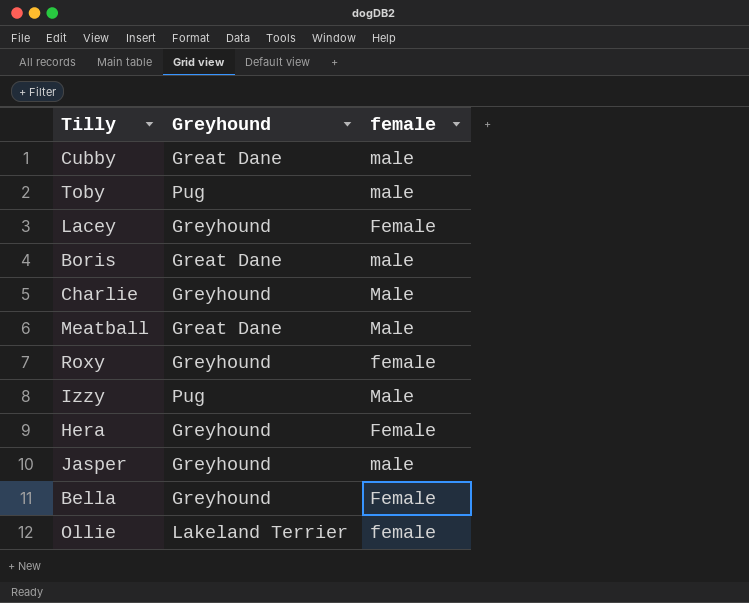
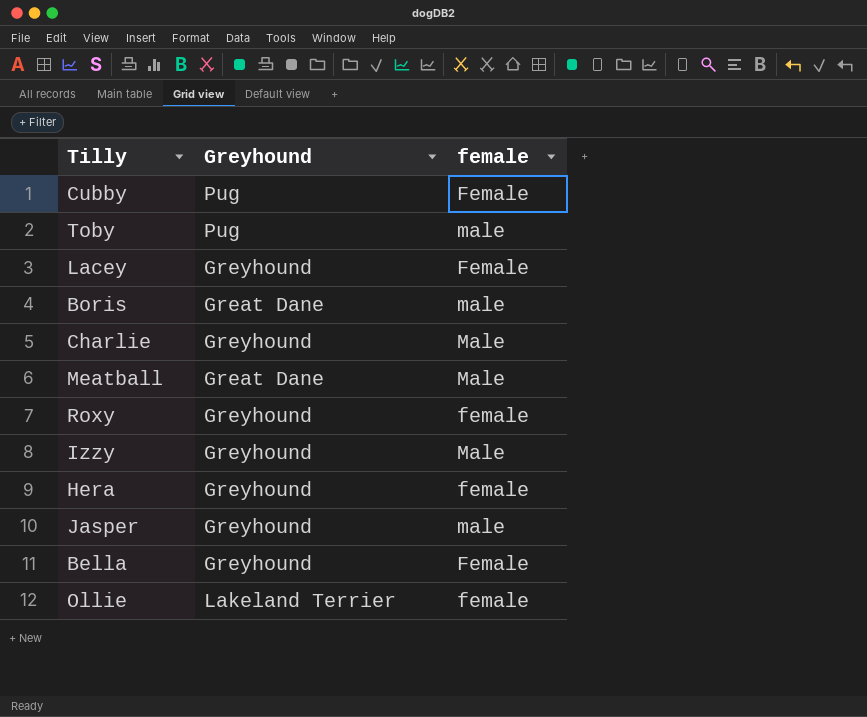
Cubby | Greyhound: Great Dane -> Pug
Cubby | female: male -> Female
Izzy | Greyhound: Pug -> Greyhound
Hera | female: Female -> female

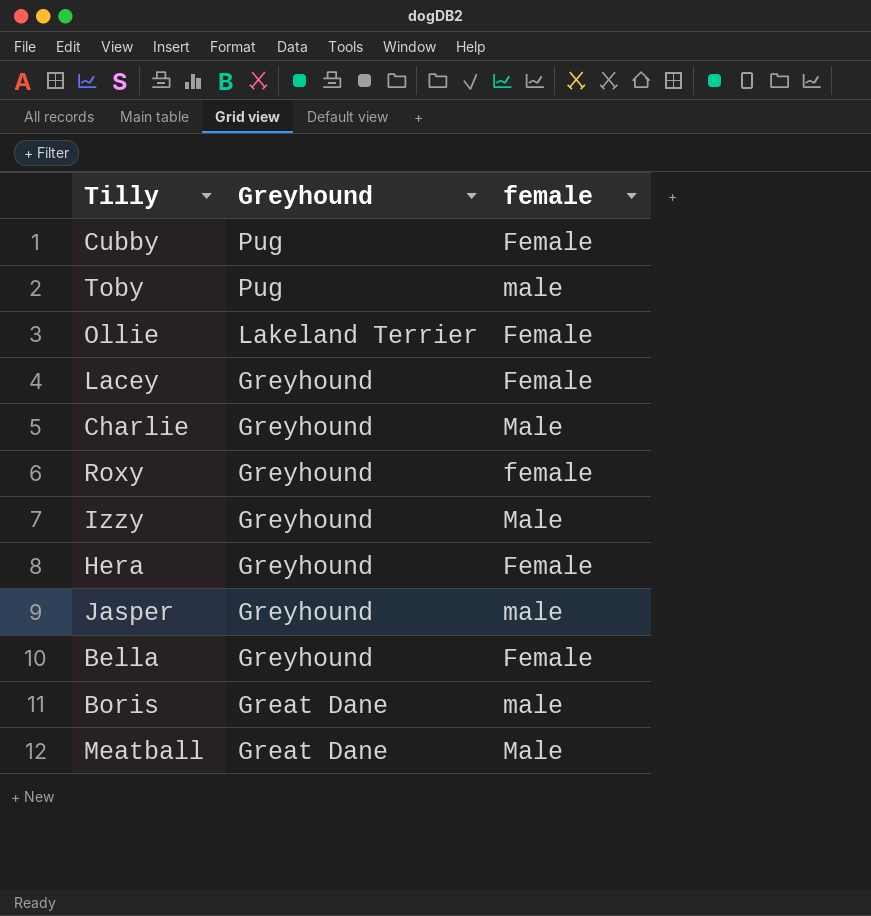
row order: none -> Greyhound descending
Ollie | female: female -> Female
Hera | female: female -> Female

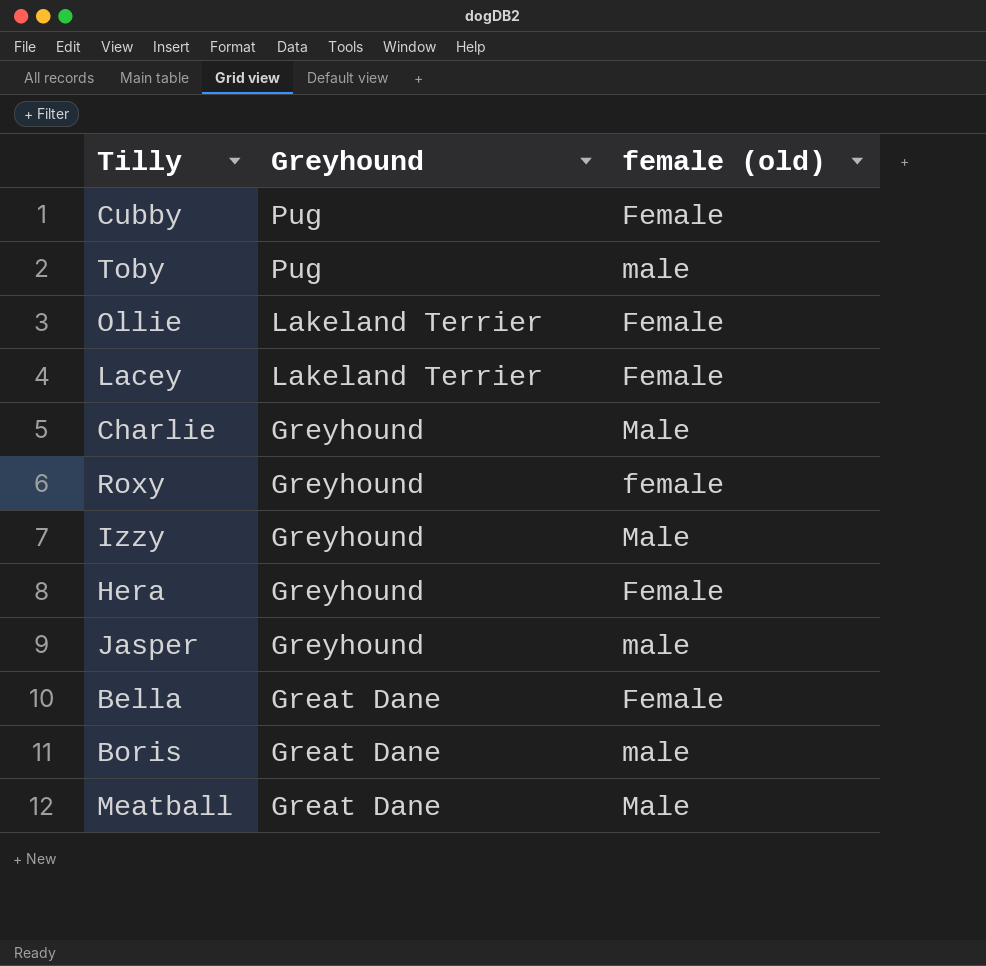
column name: female -> female (old)
Lacey | Greyhound: Greyhound -> Lakeland Terrier
Bella | Greyhound: Greyhound -> Great Dane

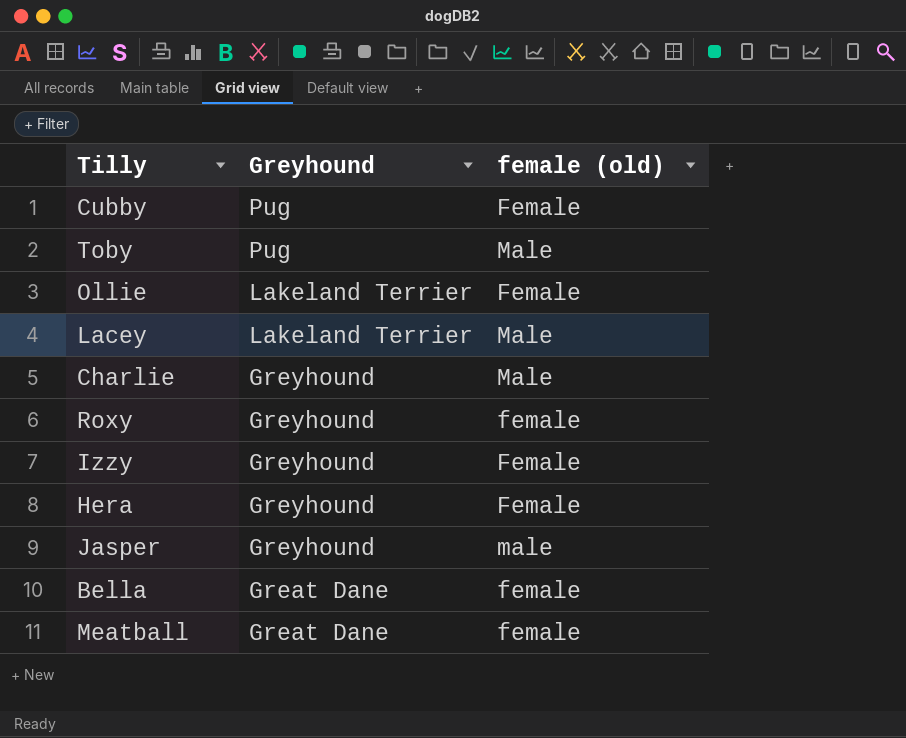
row Boris: Great Dane | male -> none
Toby | female (old): male -> Male
Lacey | female (old): Female -> Male
Izzy | female (old): Male -> Female
Bella | female (old): Female -> female
Meatball | female (old): Male -> female

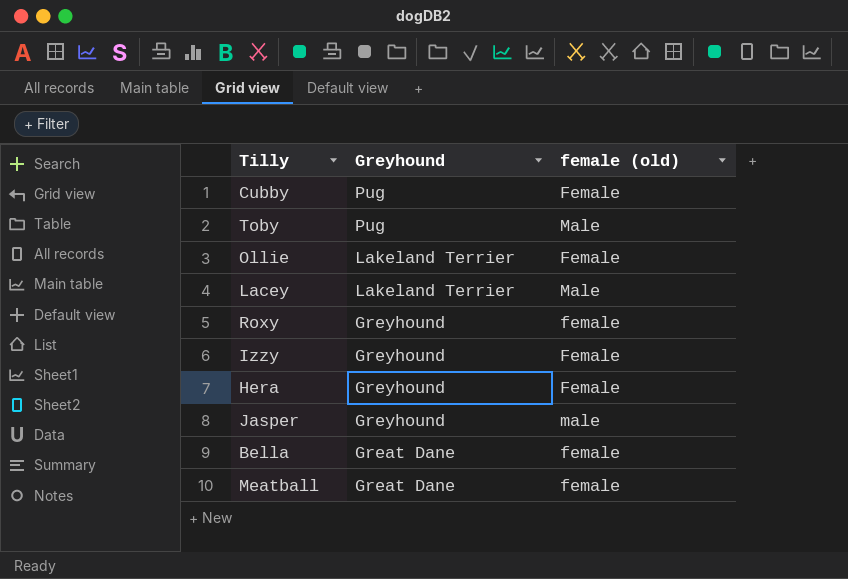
row Charlie: Greyhound | Male -> none

